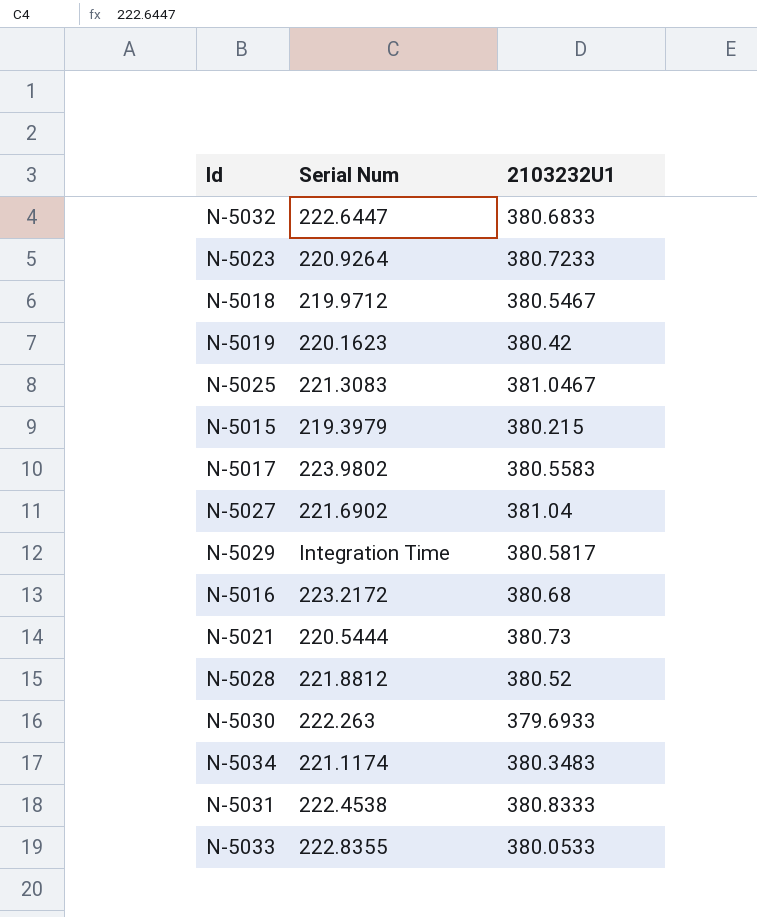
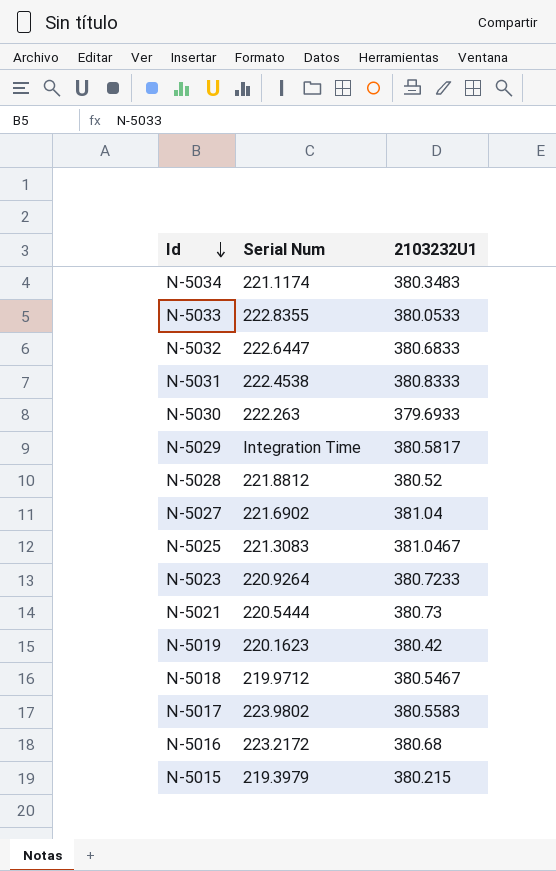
row order: none -> Id descending

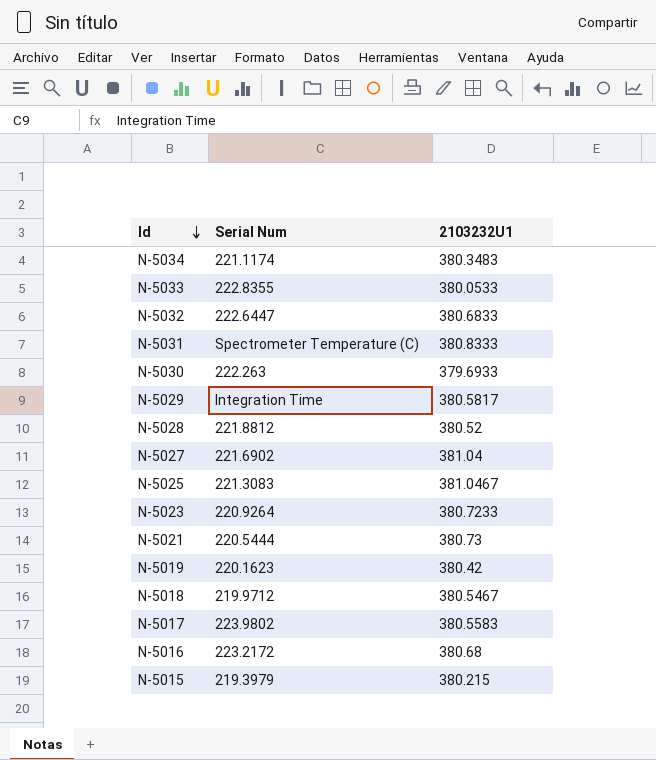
N-5031 | Serial Num: 222.4538 -> Spectrometer Temperature (C)

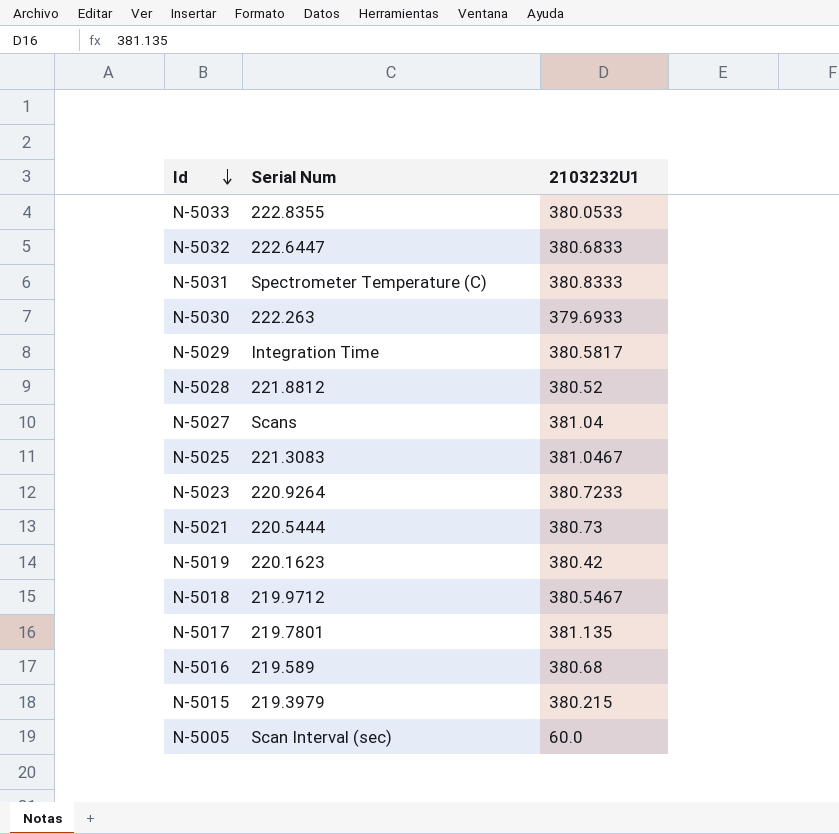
row N-5034: 221.1174 | 380.3483 -> none
N-5027 | Serial Num: 221.6902 -> Scans
N-5017 | Serial Num: 223.9802 -> 219.7801
N-5017 | 2103232U1: 380.5583 -> 381.135
N-5016 | Serial Num: 223.2172 -> 219.589
row N-5005: none -> Scan Interval (sec) | 60.0

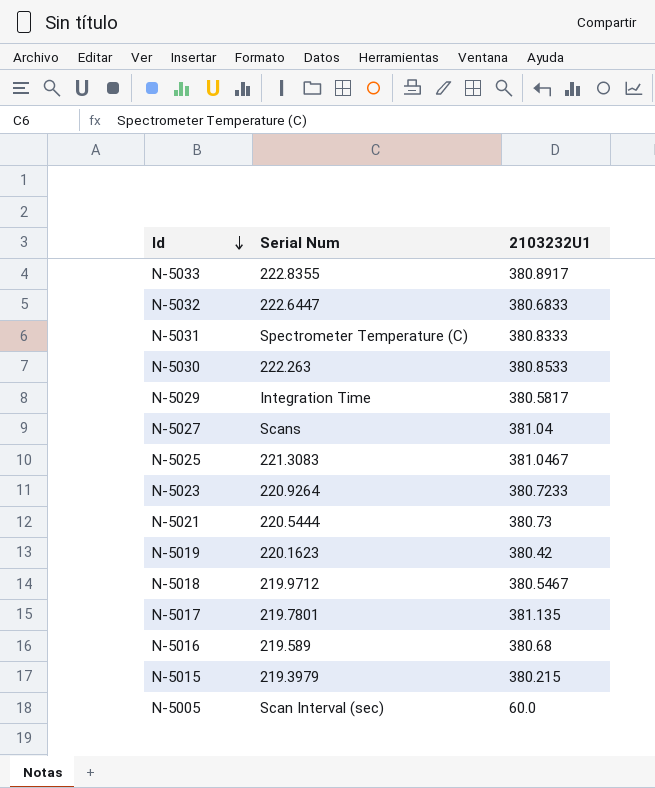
row N-5028: 221.8812 | 380.52 -> none
N-5033 | 2103232U1: 380.0533 -> 380.8917
N-5030 | 2103232U1: 379.6933 -> 380.8533

